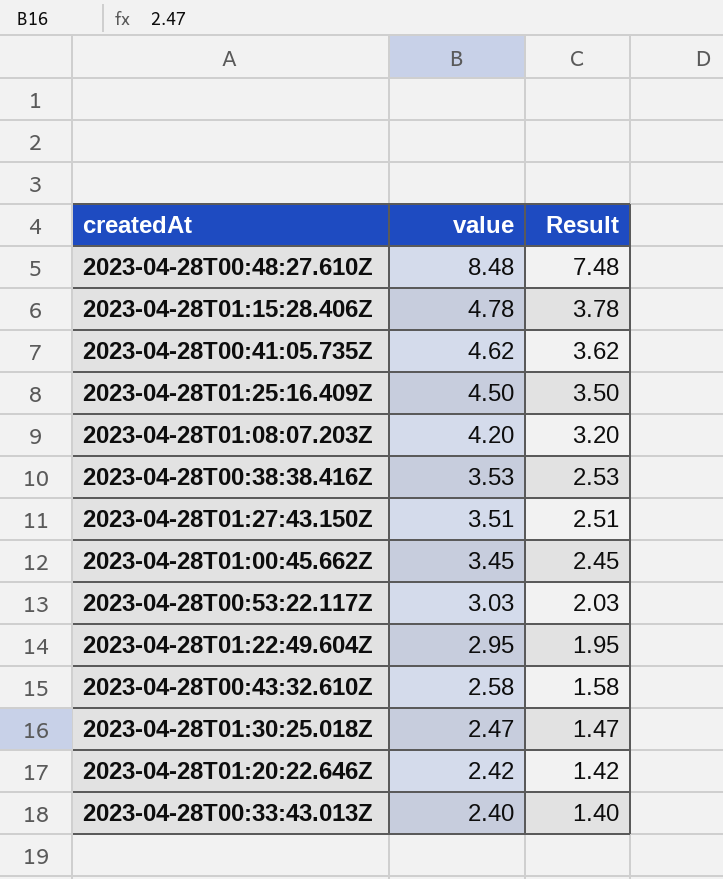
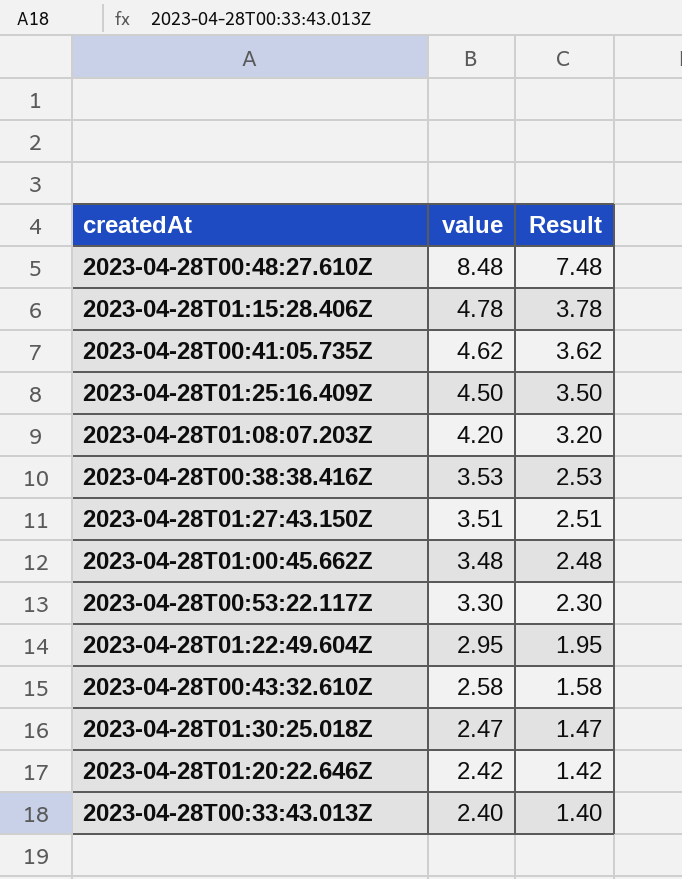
2023-04-28T01:00:45.662Z | value: 3.45 -> 3.48
2023-04-28T01:00:45.662Z | Result: 2.45 -> 2.48
2023-04-28T00:53:22.117Z | value: 3.03 -> 3.30
2023-04-28T00:53:22.117Z | Result: 2.03 -> 2.30

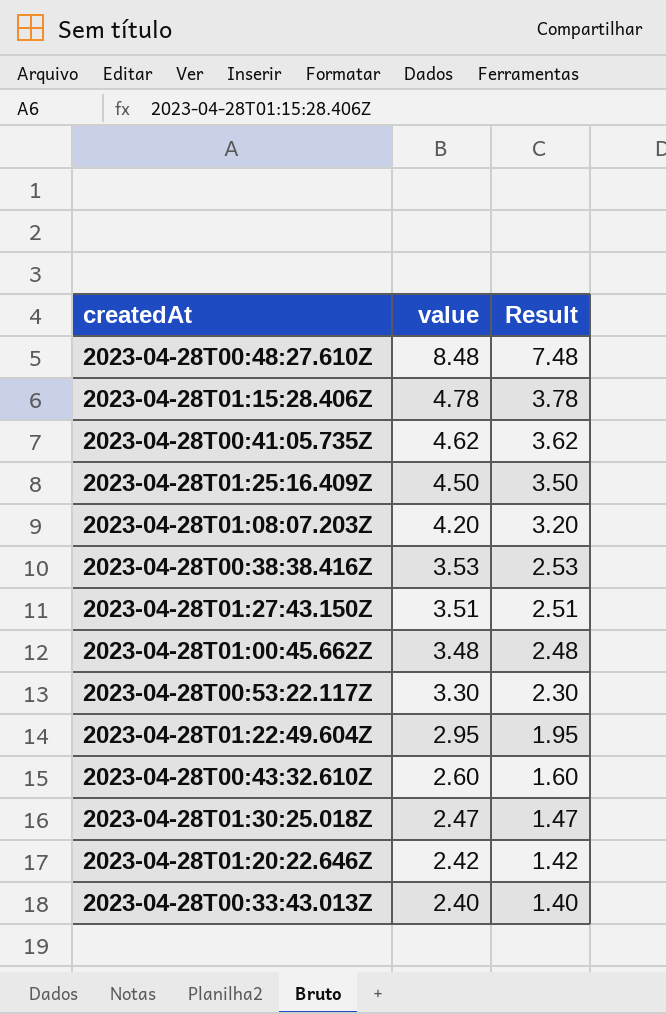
2023-04-28T00:43:32.610Z | value: 2.58 -> 2.60
2023-04-28T00:43:32.610Z | Result: 1.58 -> 1.60

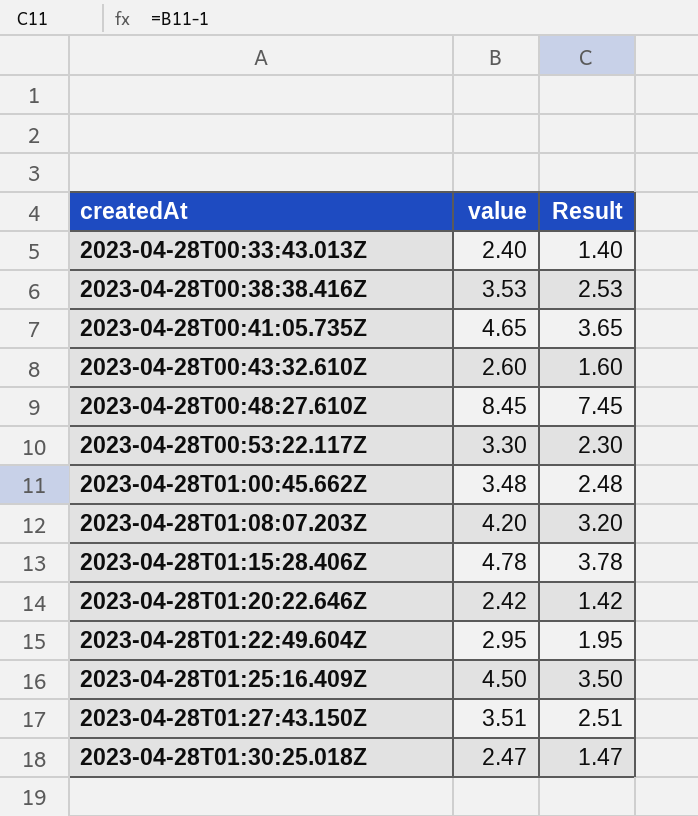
row order: value descending -> createdAt ascending
2023-04-28T00:41:05.735Z | value: 4.62 -> 4.65
2023-04-28T00:41:05.735Z | Result: 3.62 -> 3.65
2023-04-28T00:48:27.610Z | value: 8.48 -> 8.45
2023-04-28T00:48:27.610Z | Result: 7.48 -> 7.45

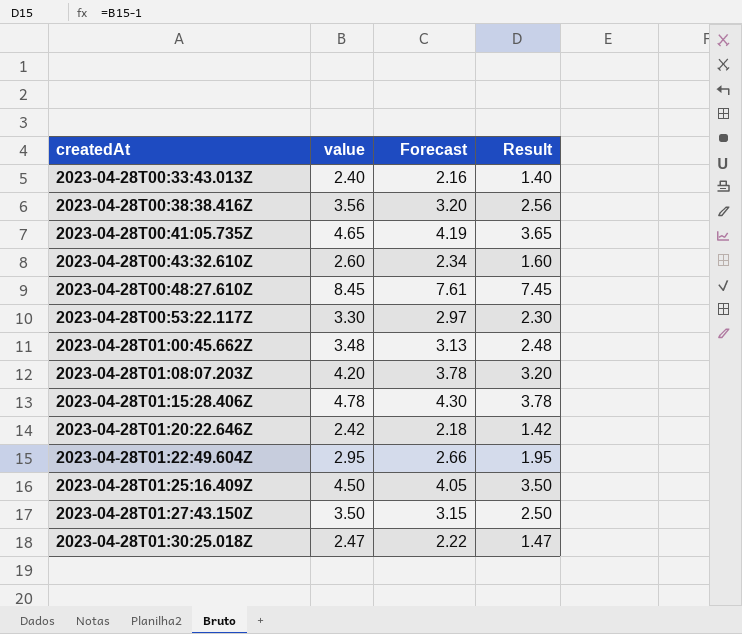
column Forecast | formula: none -> [value] * 0.9
2023-04-28T00:38:38.416Z | value: 3.53 -> 3.56
2023-04-28T00:38:38.416Z | Result: 2.53 -> 2.56
2023-04-28T01:27:43.150Z | value: 3.51 -> 3.50
2023-04-28T01:27:43.150Z | Result: 2.51 -> 2.50

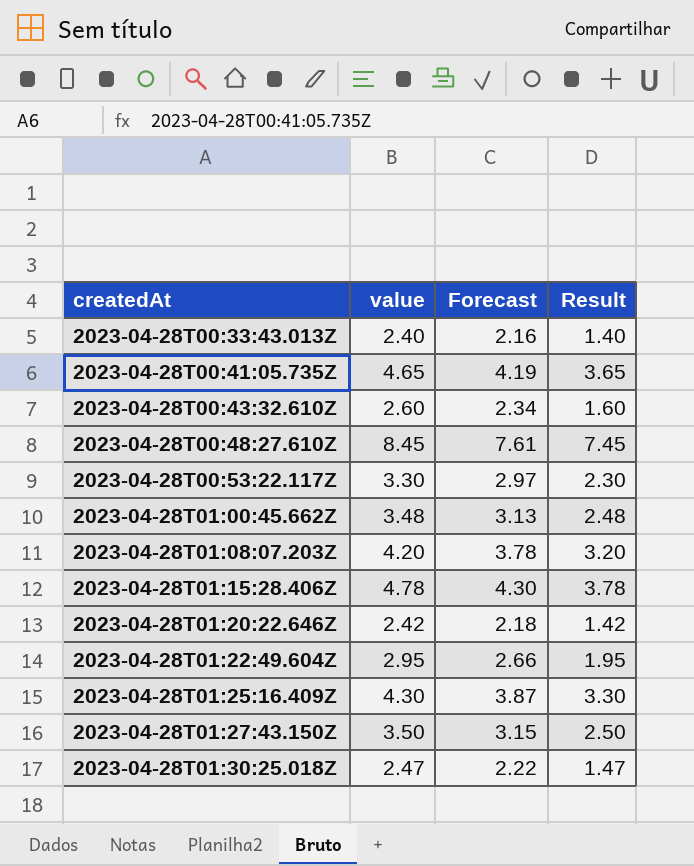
row 2023-04-28T00:38:38.416Z: 3.56 | 3.20 | 2.56 -> none
2023-04-28T01:25:16.409Z | value: 4.50 -> 4.30
2023-04-28T01:25:16.409Z | Forecast: 4.05 -> 3.87
2023-04-28T01:25:16.409Z | Result: 3.50 -> 3.30

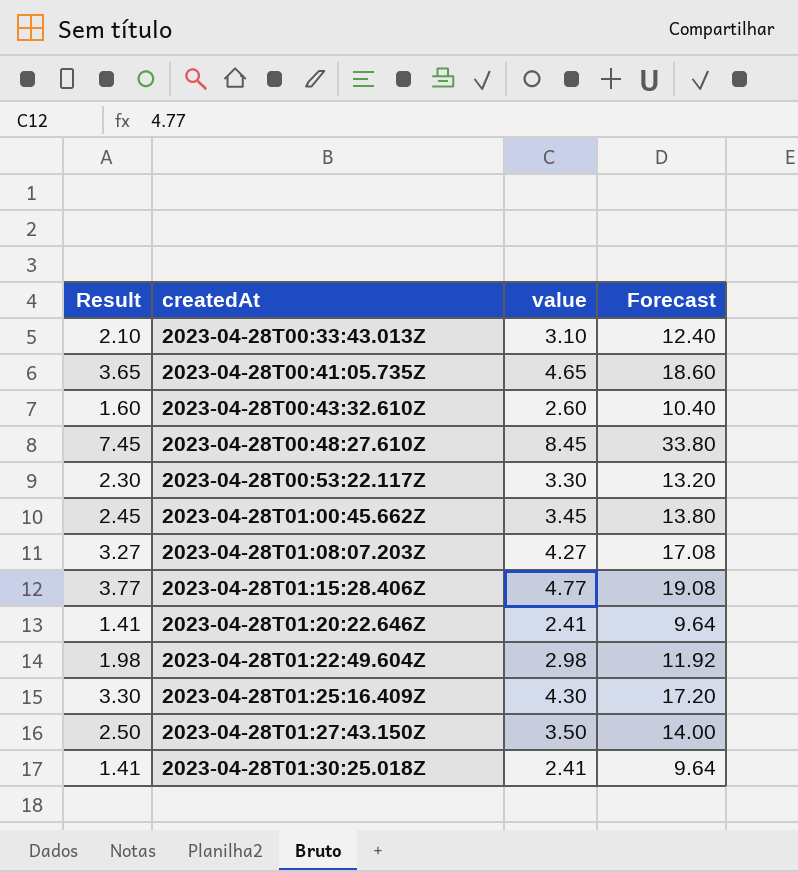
column Result | position: 4 -> 1
column Forecast | formula: [value] * 0.9 -> [value] * 4
2023-04-28T00:33:43.013Z | Result: 1.40 -> 2.10
2023-04-28T00:33:43.013Z | value: 2.40 -> 3.10
2023-04-28T01:00:45.662Z | Result: 2.48 -> 2.45
2023-04-28T01:00:45.662Z | value: 3.48 -> 3.45
2023-04-28T01:08:07.203Z | Result: 3.20 -> 3.27
2023-04-28T01:08:07.203Z | value: 4.20 -> 4.27
2023-04-28T01:15:28.406Z | Result: 3.78 -> 3.77
2023-04-28T01:15:28.406Z | value: 4.78 -> 4.77
2023-04-28T01:20:22.646Z | Result: 1.42 -> 1.41
2023-04-28T01:20:22.646Z | value: 2.42 -> 2.41
2023-04-28T01:22:49.604Z | Result: 1.95 -> 1.98
2023-04-28T01:22:49.604Z | value: 2.95 -> 2.98
2023-04-28T01:30:25.018Z | Result: 1.47 -> 1.41
2023-04-28T01:30:25.018Z | value: 2.47 -> 2.41

